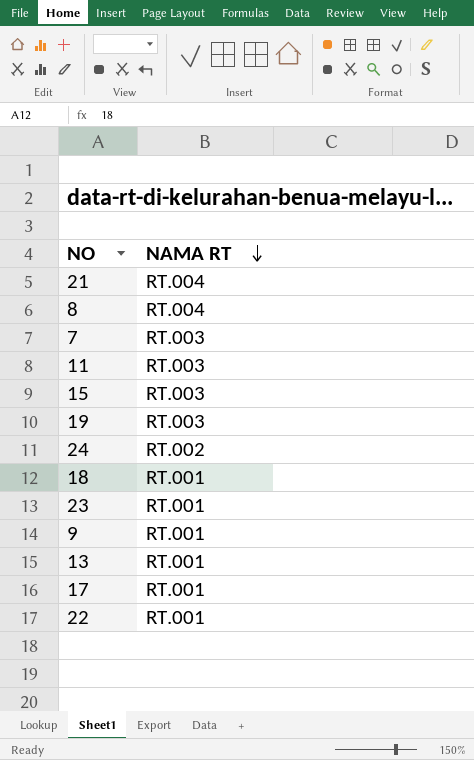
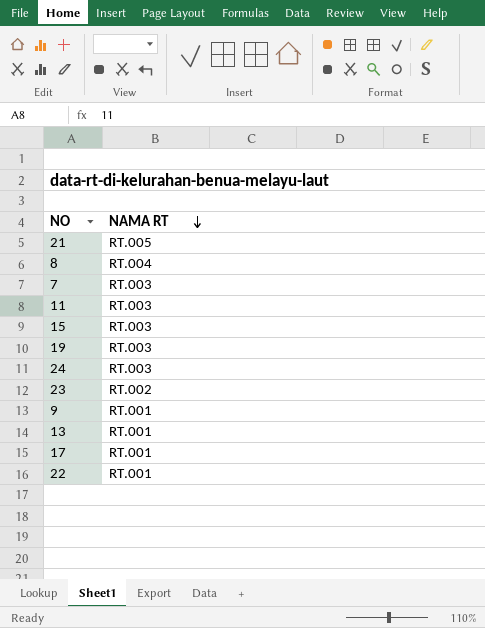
row 18: RT.001 -> none
21 | NAMA RT: RT.004 -> RT.005
24 | NAMA RT: RT.002 -> RT.003
23 | NAMA RT: RT.001 -> RT.002

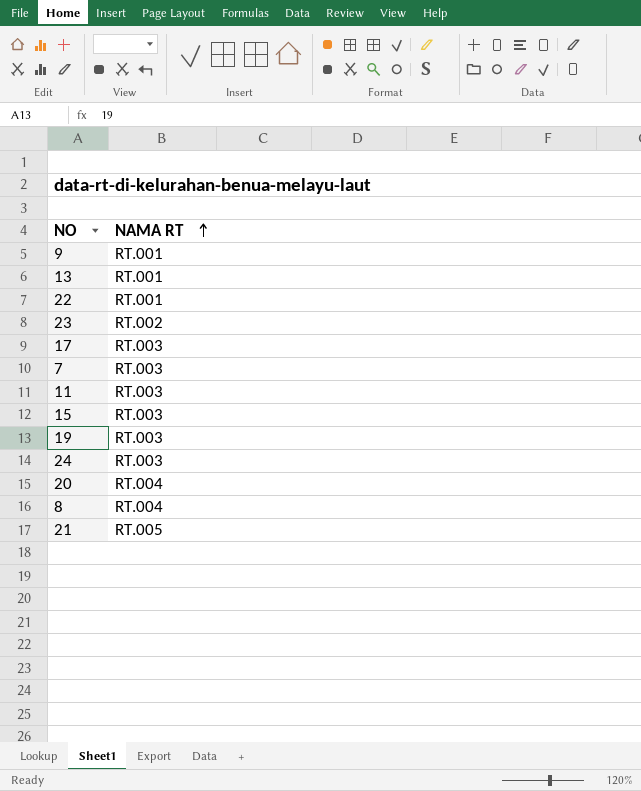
row order: NAMA RT descending -> NAMA RT ascending
17 | NAMA RT: RT.001 -> RT.003
row 20: none -> RT.004

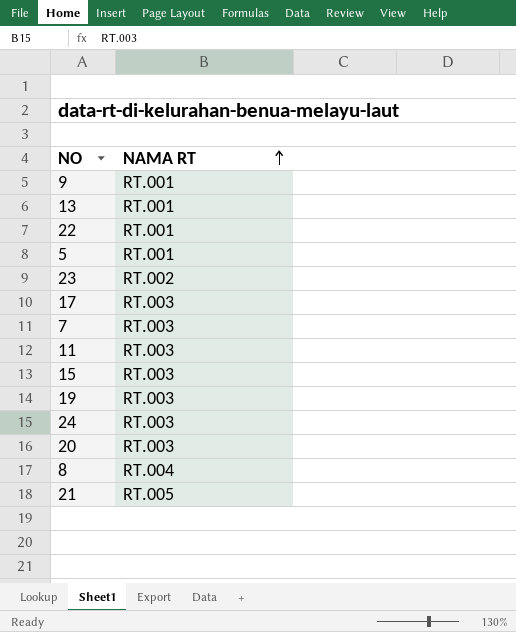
row 5: none -> RT.001
20 | NAMA RT: RT.004 -> RT.003

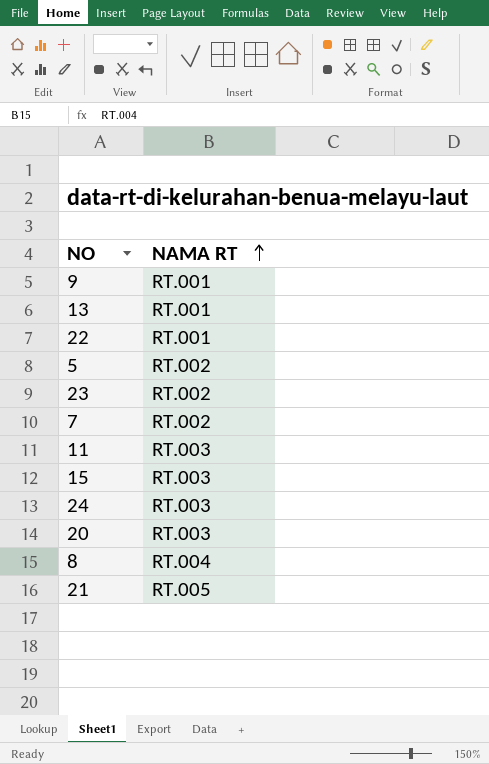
row 17: RT.003 -> none
row 19: RT.003 -> none
5 | NAMA RT: RT.001 -> RT.002
7 | NAMA RT: RT.003 -> RT.002

